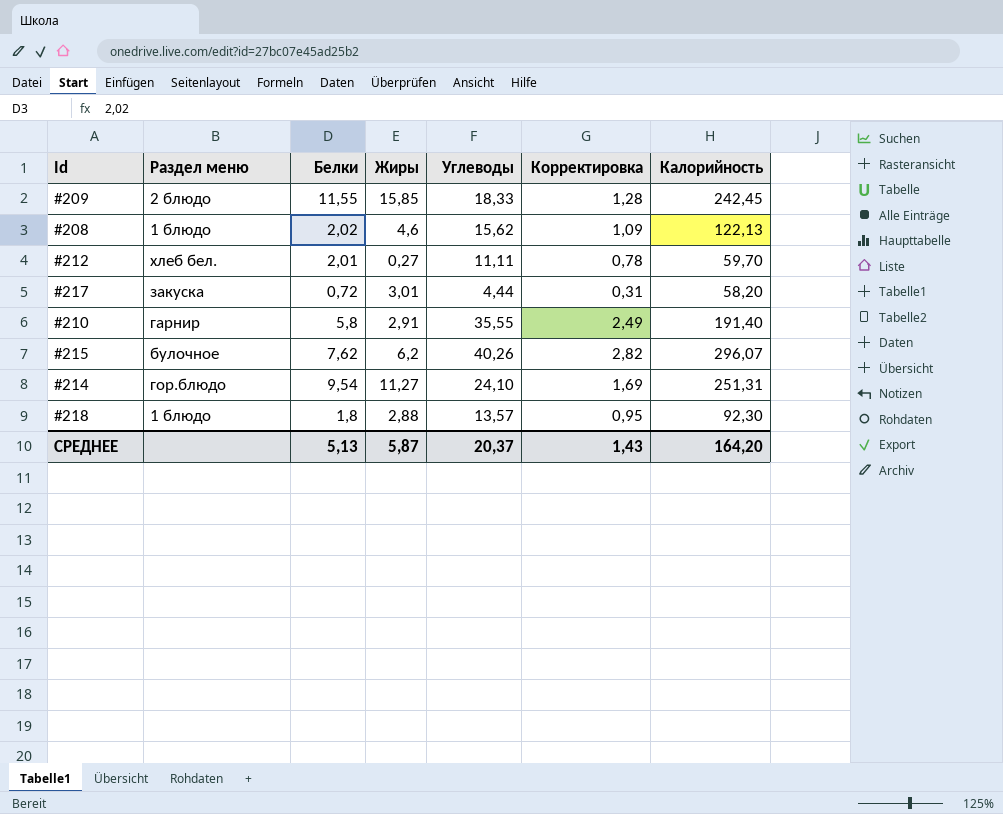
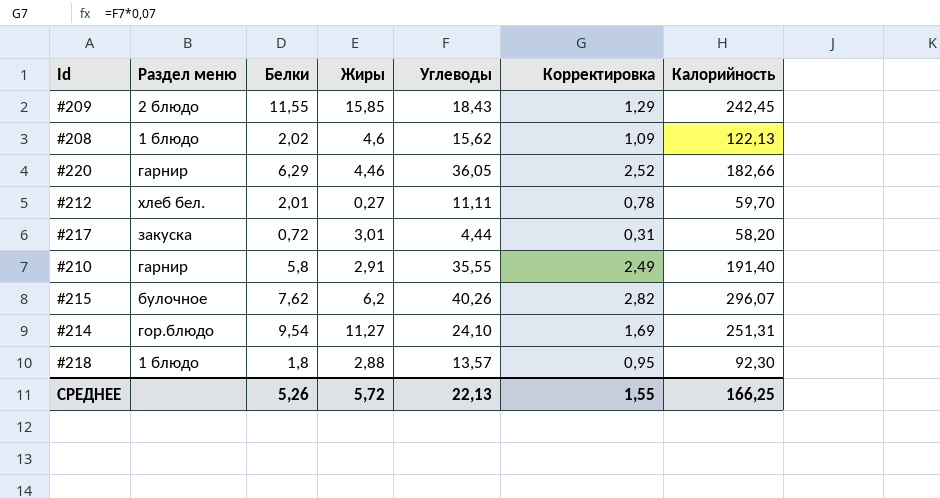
#209 | Углеводы: 18,33 -> 18,43
#209 | Корректировка: 1,28 -> 1,29
row #220: none -> гарнир | 6,29 | 4,46 | 36,05 | 2,52 | 182,66
СРЕДНЕЕ | Белки: 5,13 -> 5,26
СРЕДНЕЕ | Жиры: 5,87 -> 5,72
СРЕДНЕЕ | Углеводы: 20,37 -> 22,13
СРЕДНЕЕ | Корректировка: 1,43 -> 1,55
СРЕДНЕЕ | Калорийность: 164,20 -> 166,25

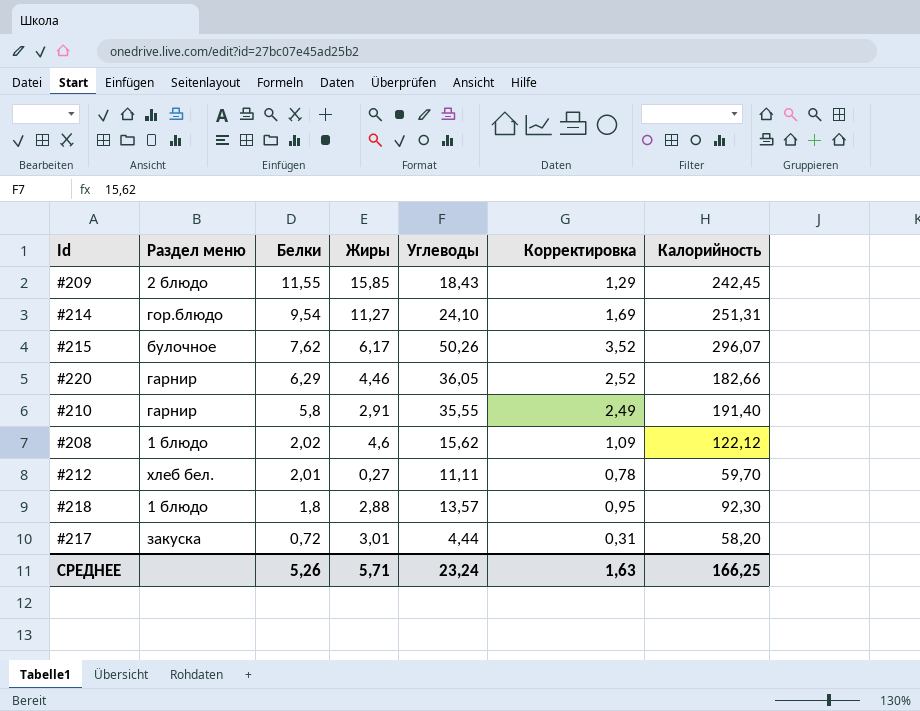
row order: none -> Белки descending
#215 | Жиры: 6,2 -> 6,17
#215 | Углеводы: 40,26 -> 50,26
#215 | Корректировка: 2,82 -> 3,52
#208 | Калорийность: 122,13 -> 122,12
СРЕДНЕЕ | Жиры: 5,72 -> 5,71
СРЕДНЕЕ | Углеводы: 22,13 -> 23,24
СРЕДНЕЕ | Корректировка: 1,55 -> 1,63

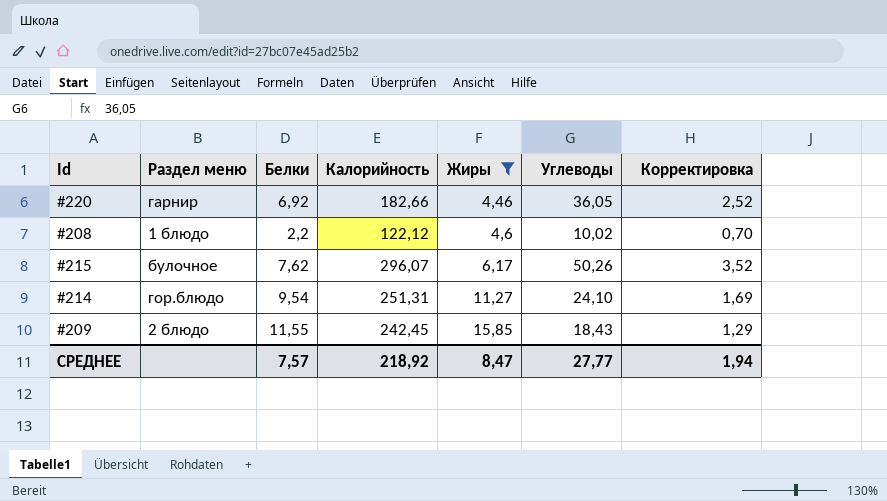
filter: none -> Жиры >= 4,46
row order: Белки descending -> Жиры ascending
column Калорийность | position: 7 -> 4
#220 | Белки: 6,29 -> 6,92
#208 | Белки: 2,02 -> 2,2
#208 | Углеводы: 15,62 -> 10,02
#208 | Корректировка: 1,09 -> 0,70
СРЕДНЕЕ | Белки: 5,26 -> 7,57
СРЕДНЕЕ | Калорийность: 166,25 -> 218,92
СРЕДНЕЕ | Жиры: 5,71 -> 8,47
СРЕДНЕЕ | Углеводы: 23,24 -> 27,77
СРЕДНЕЕ | Корректировка: 1,63 -> 1,94

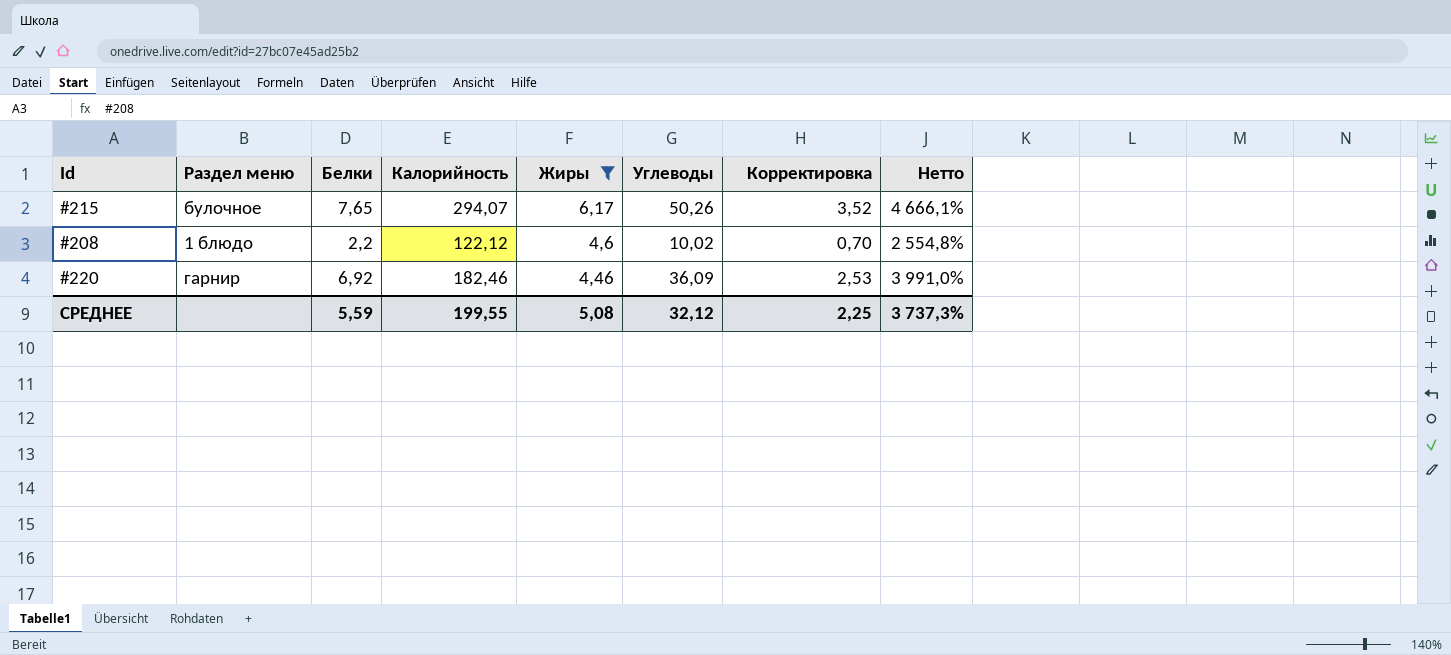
row order: Жиры ascending -> Жиры descending
column Нетто | formula: none -> ([Калорийность] - [Жиры]) / [Жиры]
row #214: гор.блюдо | 9,54 | 251,31 | 11,27 | 24,10 | 1,69 -> none
row #209: 2 блюдо | 11,55 | 242,45 | 15,85 | 18,43 | 1,29 -> none
#215 | Белки: 7,62 -> 7,65
#215 | Калорийность: 296,07 -> 294,07
#220 | Калорийность: 182,66 -> 182,46
#220 | Углеводы: 36,05 -> 36,09
#220 | Корректировка: 2,52 -> 2,53
СРЕДНЕЕ | Белки: 7,57 -> 5,59
СРЕДНЕЕ | Калорийность: 218,92 -> 199,55
СРЕДНЕЕ | Жиры: 8,47 -> 5,08
СРЕДНЕЕ | Углеводы: 27,77 -> 32,12
СРЕДНЕЕ | Корректировка: 1,94 -> 2,25

